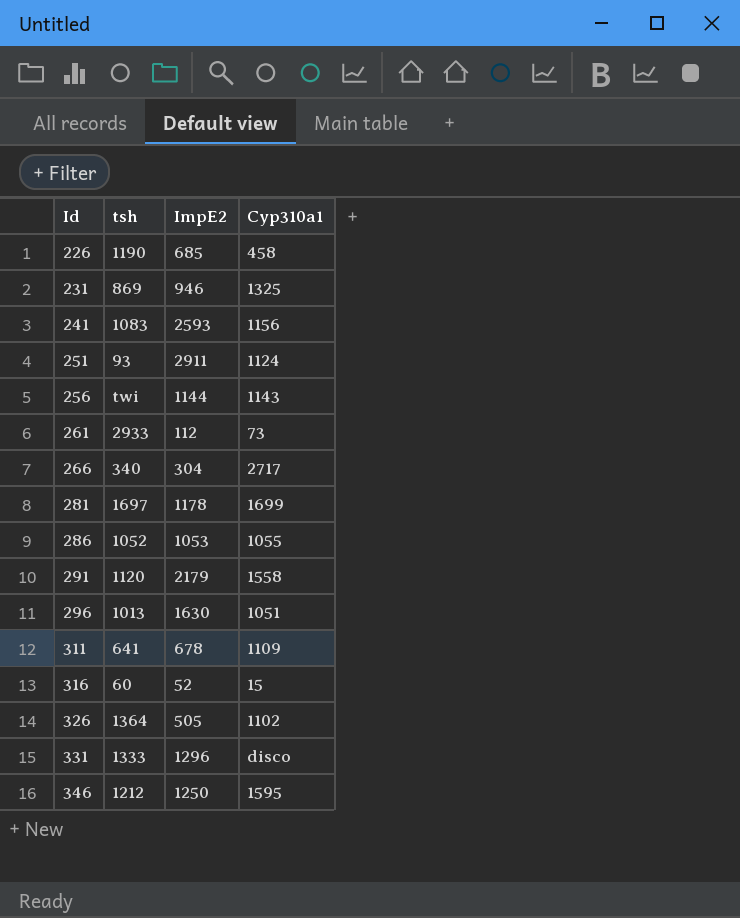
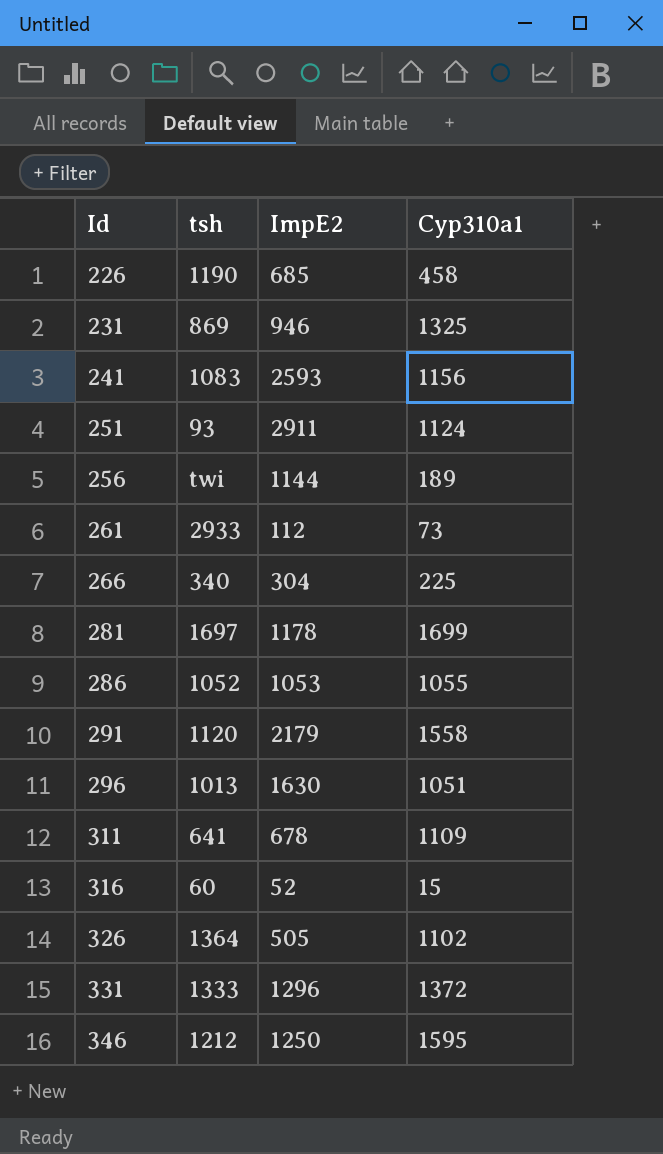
256 | Cyp310a1: 1143 -> 189
266 | Cyp310a1: 2717 -> 225
331 | Cyp310a1: disco -> 1372

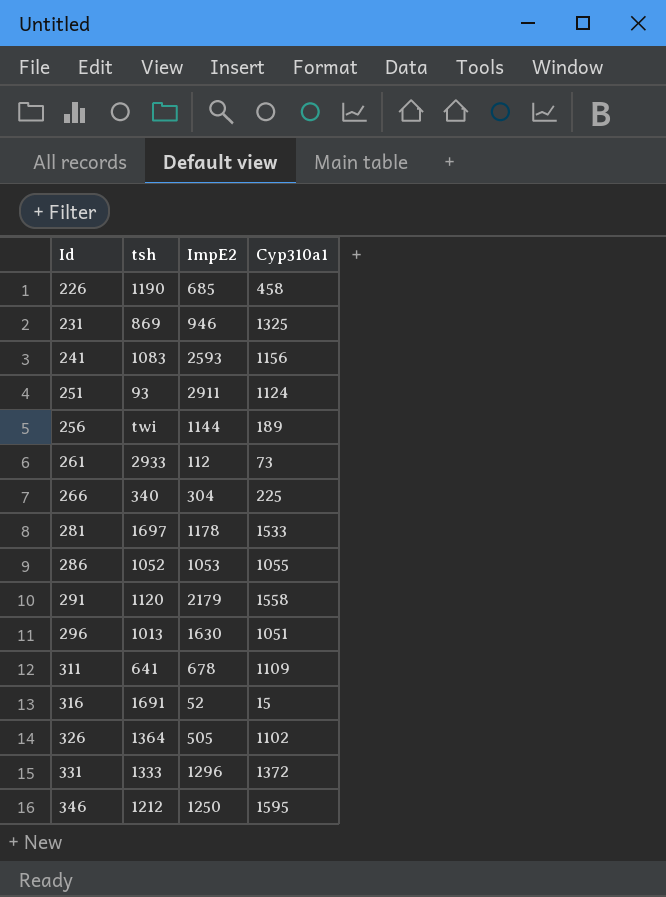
281 | Cyp310a1: 1699 -> 1533
316 | tsh: 60 -> 1691

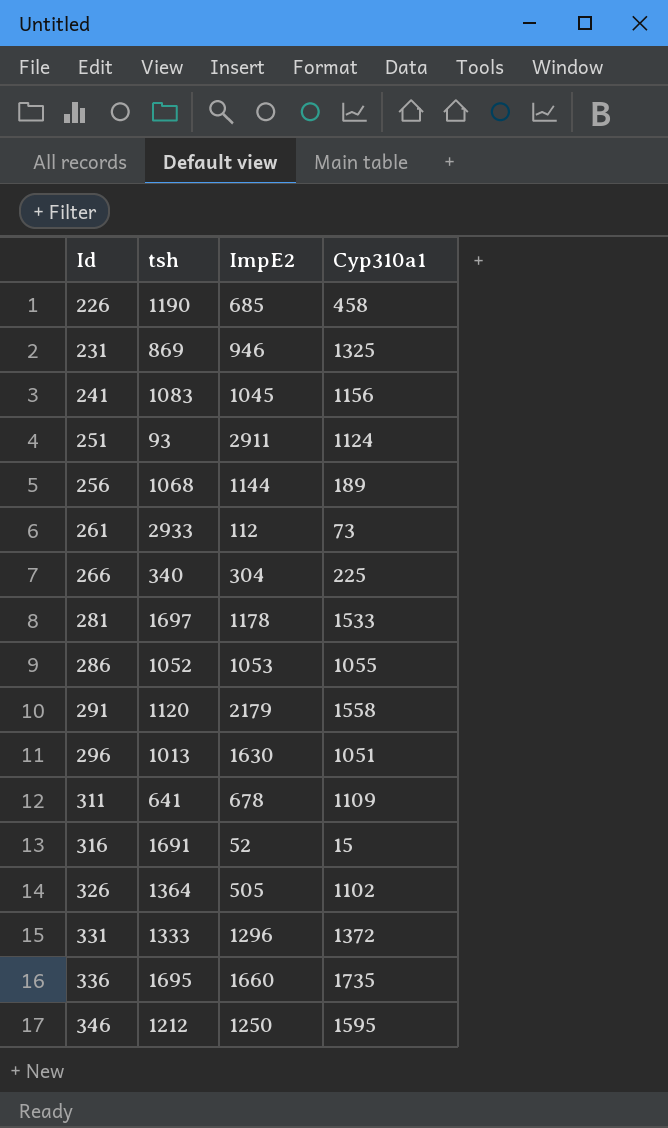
241 | ImpE2: 2593 -> 1045
256 | tsh: twi -> 1068
row 336: none -> 1695 | 1660 | 1735

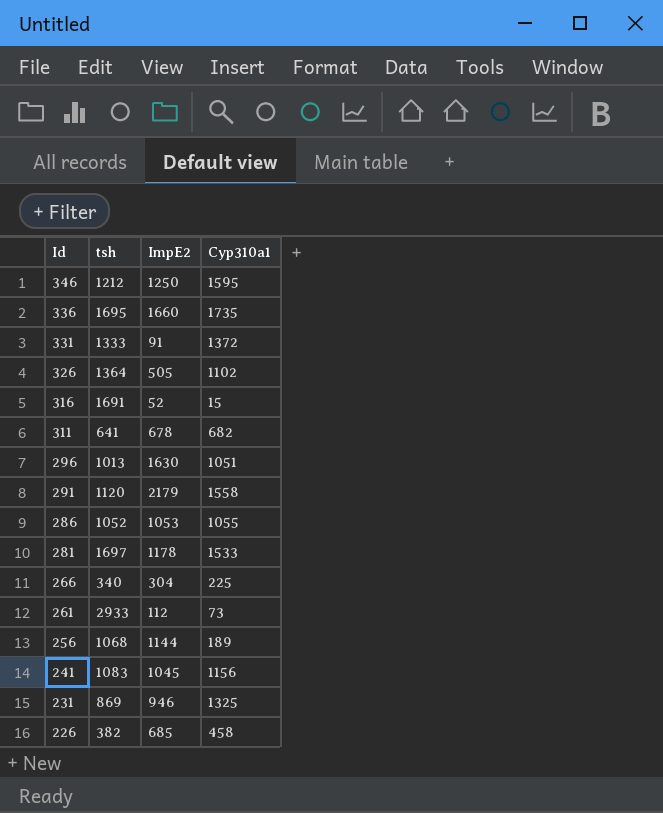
row order: Id ascending -> Id descending
row 251: 93 | 2911 | 1124 -> none
331 | ImpE2: 1296 -> 91
311 | Cyp310a1: 1109 -> 682
226 | tsh: 1190 -> 382

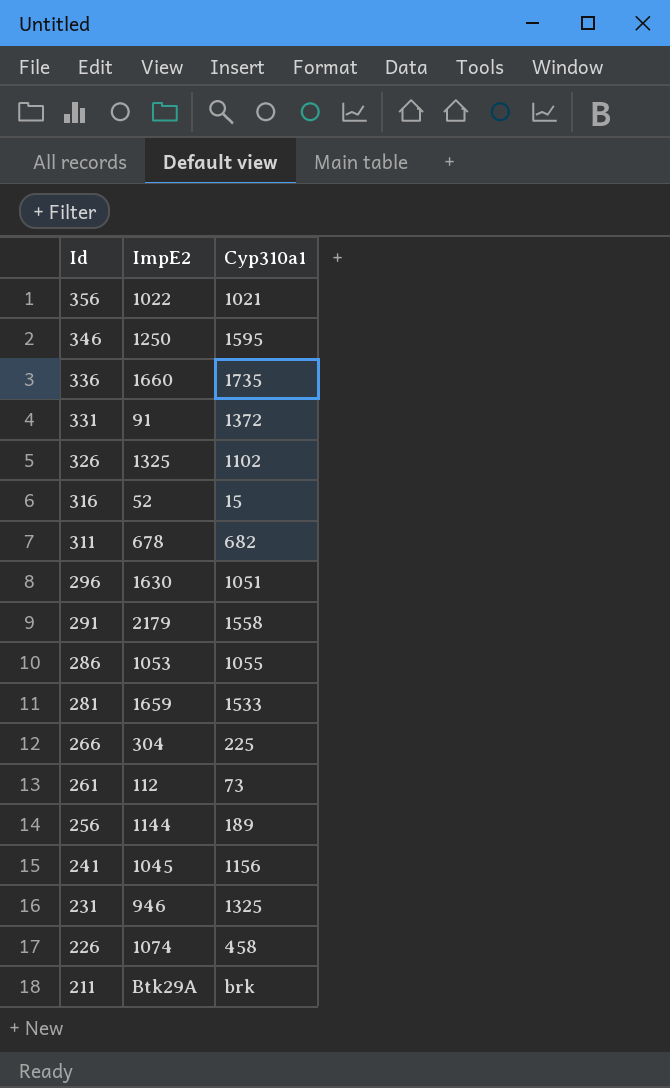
column tsh | position: 2 -> none
row 356: none -> 1022 | 1021
326 | ImpE2: 505 -> 1325
281 | ImpE2: 1178 -> 1659
226 | ImpE2: 685 -> 1074
row 211: none -> Btk29A | brk

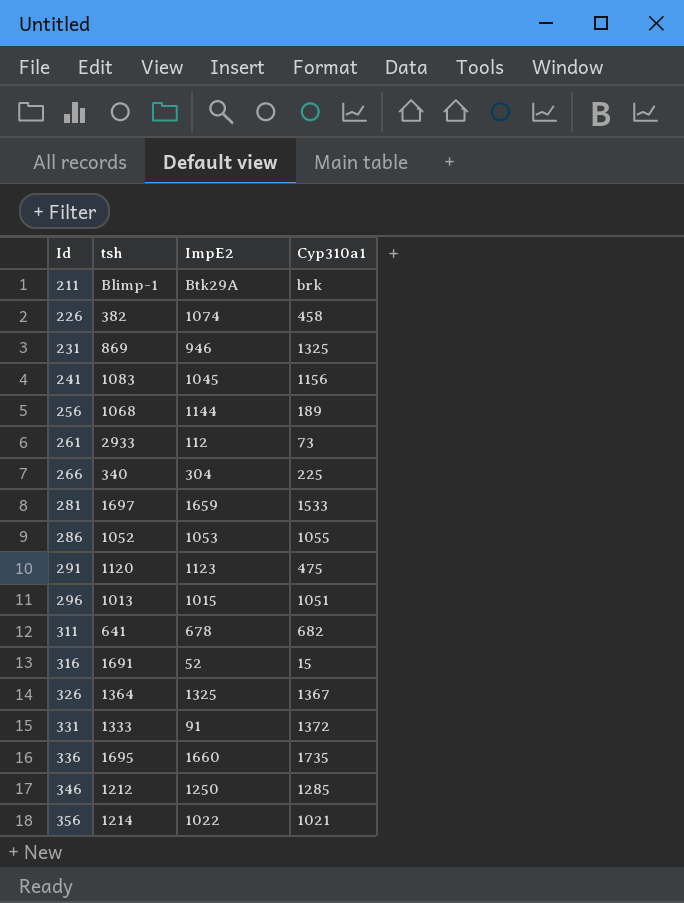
row order: Id descending -> Id ascending
column tsh | position: none -> 2
291 | ImpE2: 2179 -> 1123
291 | Cyp310a1: 1558 -> 475
296 | ImpE2: 1630 -> 1015
326 | Cyp310a1: 1102 -> 1367
346 | Cyp310a1: 1595 -> 1285

